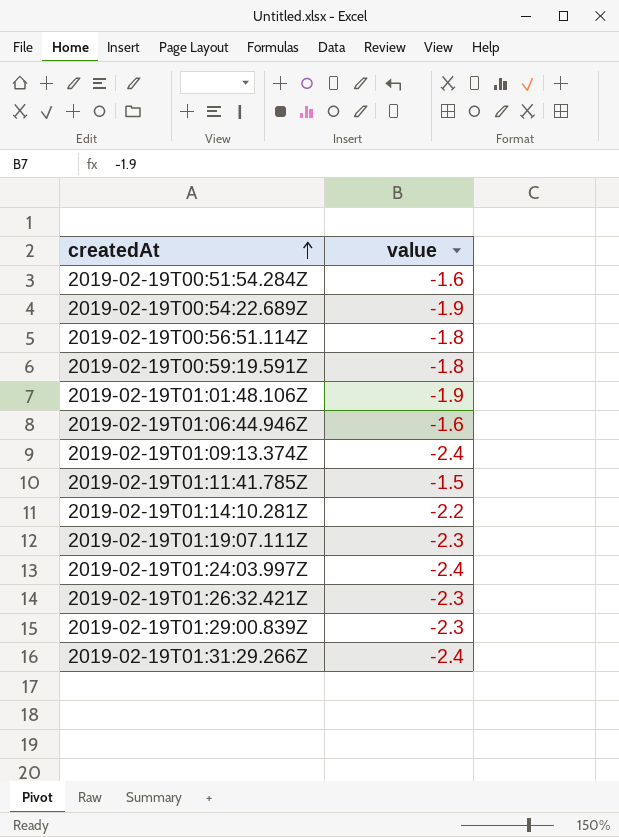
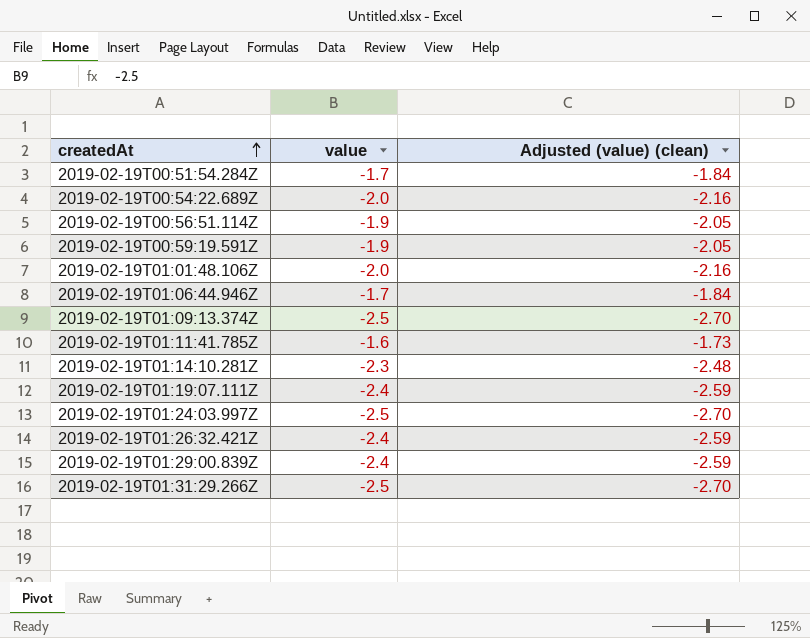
column Adjusted (value) (clean) | formula: none -> [value] * 1.08
2019-02-19T00:51:54.284Z | value: -1.6 -> -1.7
2019-02-19T00:54:22.689Z | value: -1.9 -> -2.0
2019-02-19T00:56:51.114Z | value: -1.8 -> -1.9
2019-02-19T00:59:19.591Z | value: -1.8 -> -1.9
2019-02-19T01:01:48.106Z | value: -1.9 -> -2.0
2019-02-19T01:06:44.946Z | value: -1.6 -> -1.7
2019-02-19T01:09:13.374Z | value: -2.4 -> -2.5
2019-02-19T01:11:41.785Z | value: -1.5 -> -1.6
2019-02-19T01:14:10.281Z | value: -2.2 -> -2.3
2019-02-19T01:19:07.111Z | value: -2.3 -> -2.4
2019-02-19T01:24:03.997Z | value: -2.4 -> -2.5
2019-02-19T01:26:32.421Z | value: -2.3 -> -2.4
2019-02-19T01:29:00.839Z | value: -2.3 -> -2.4
2019-02-19T01:31:29.266Z | value: -2.4 -> -2.5

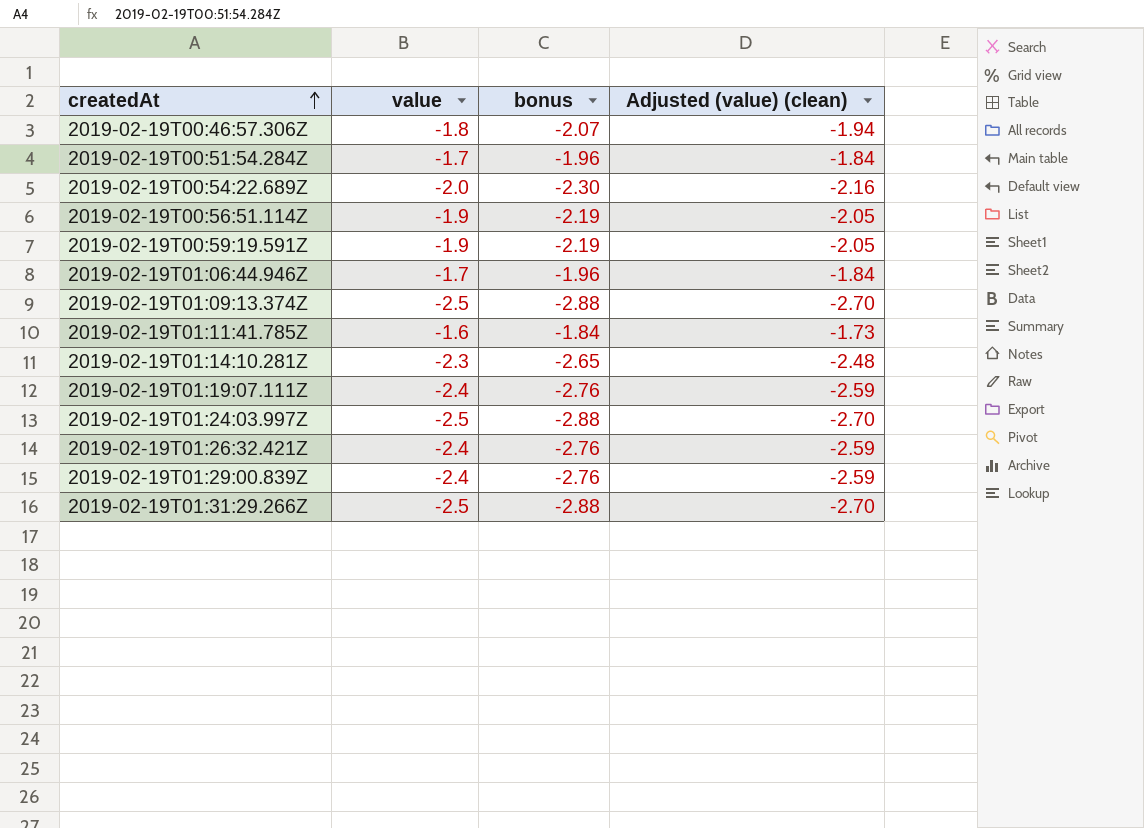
column bonus | formula: none -> [value] * 1.15
row 2019-02-19T01:01:48.106Z: -2.0 | -2.16 -> none
row 2019-02-19T00:46:57.306Z: none -> -1.8 | -2.07 | -1.94

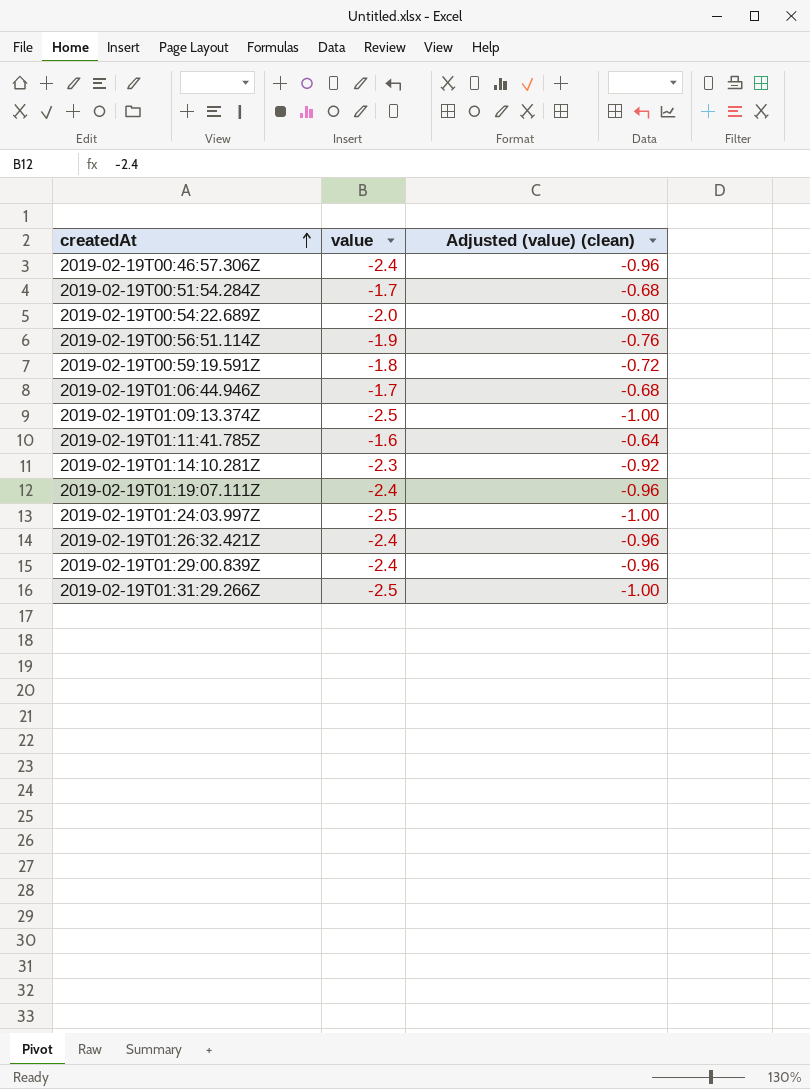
column bonus | formula: [value] * 1.15 -> none
column Adjusted (value) (clean) | formula: [value] * 1.08 -> [value] * 0.4
2019-02-19T00:46:57.306Z | value: -1.8 -> -2.4
2019-02-19T00:59:19.591Z | value: -1.9 -> -1.8

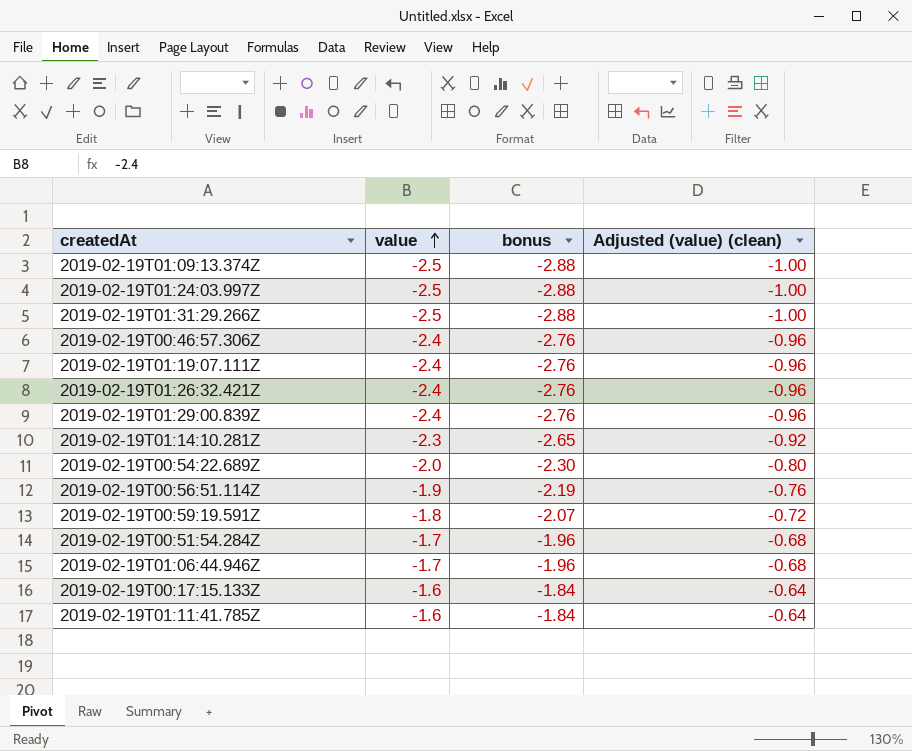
row order: createdAt ascending -> value ascending
column bonus | formula: none -> [value] * 1.15
row 2019-02-19T00:17:15.133Z: none -> -1.6 | -1.84 | -0.64

